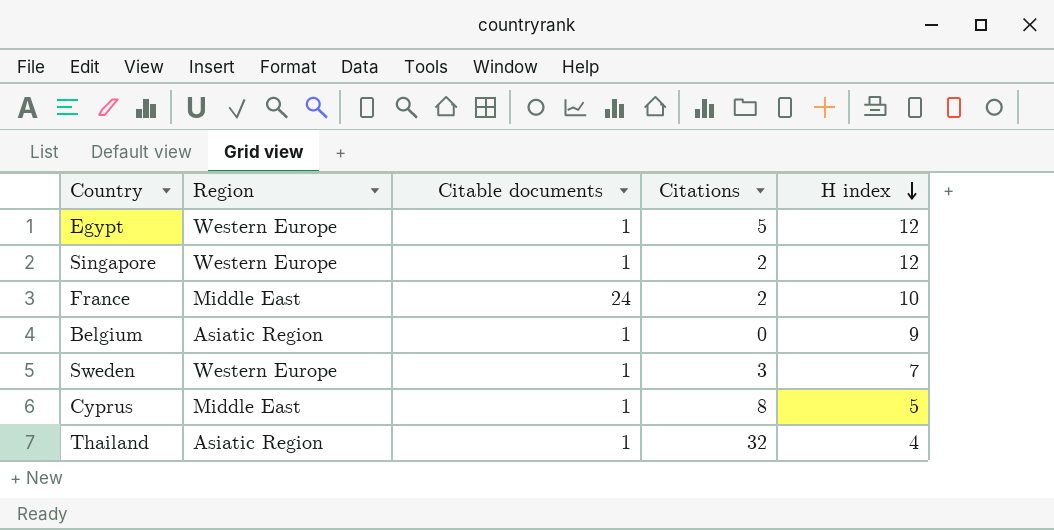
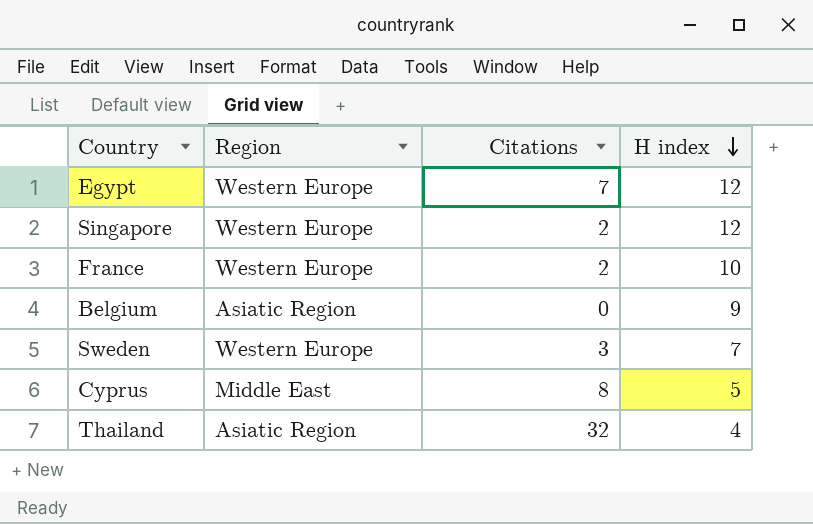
column Citable documents | position: 3 -> none
Egypt | Citations: 5 -> 7
France | Region: Middle East -> Western Europe

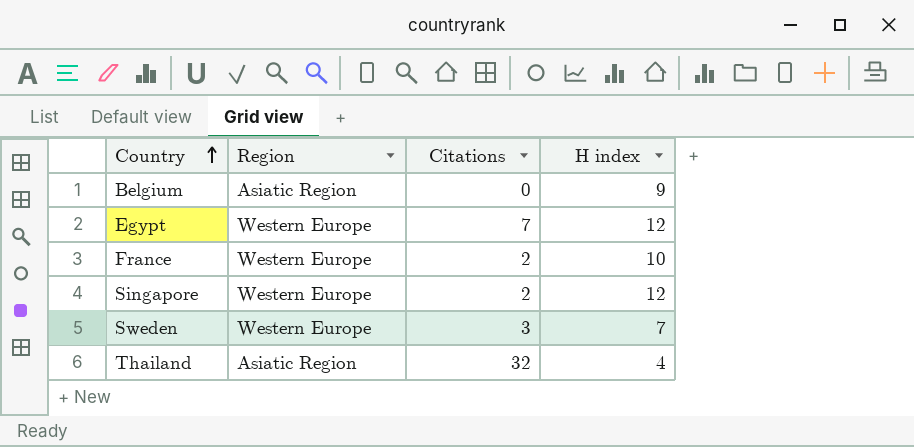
row order: H index descending -> Country ascending
row Cyprus: Middle East | 8 | 5 -> none

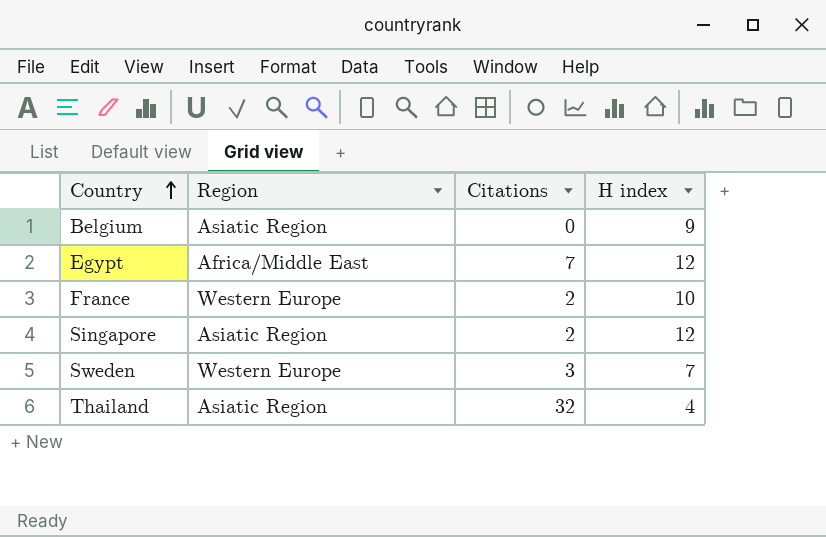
Egypt | Region: Western Europe -> Africa/Middle East
Singapore | Region: Western Europe -> Asiatic Region

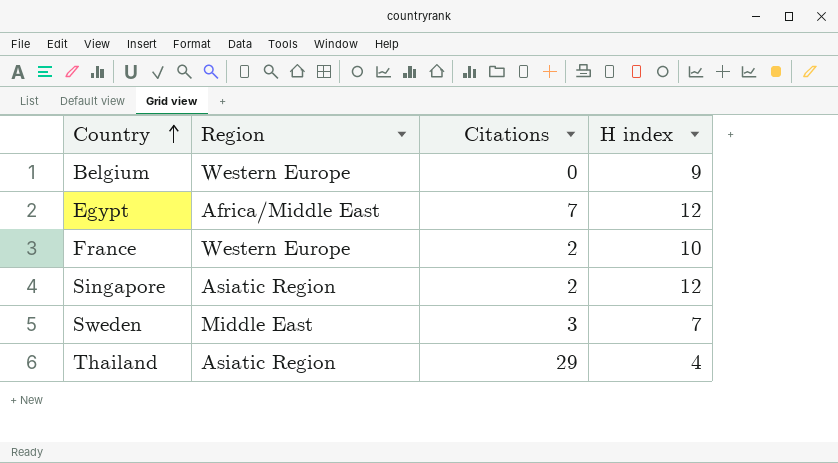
Belgium | Region: Asiatic Region -> Western Europe
Sweden | Region: Western Europe -> Middle East
Thailand | Citations: 32 -> 29

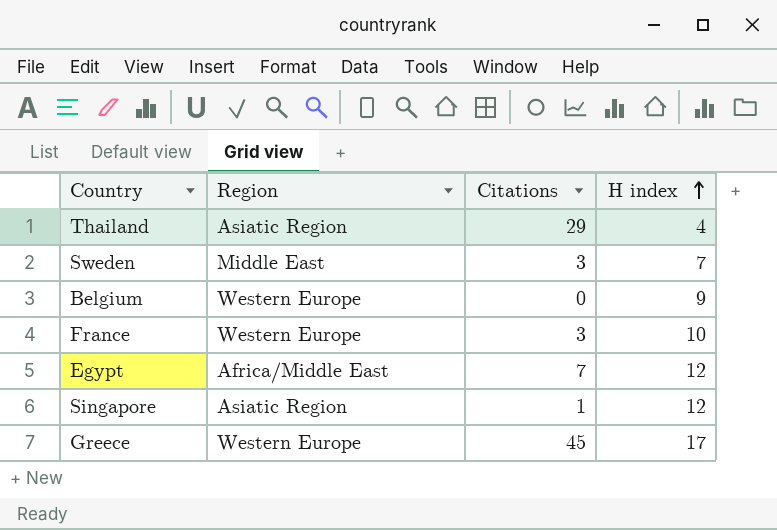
row order: Country ascending -> H index ascending
France | Citations: 2 -> 3
Singapore | Citations: 2 -> 1
row Greece: none -> Western Europe | 45 | 17

